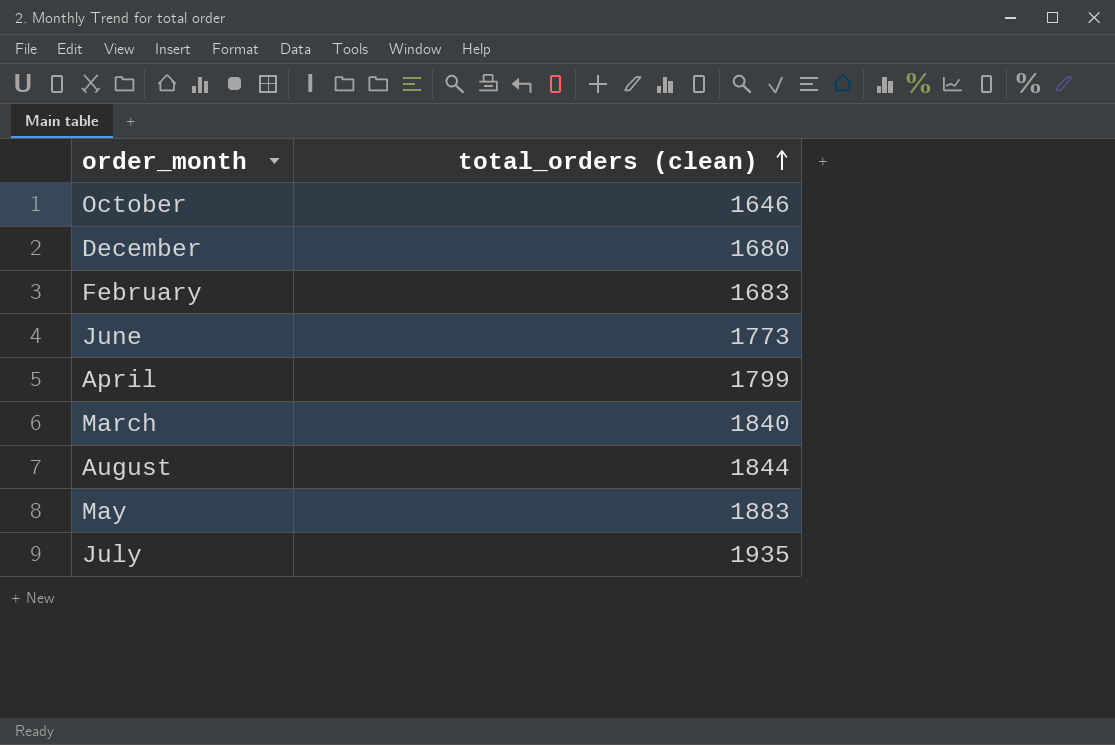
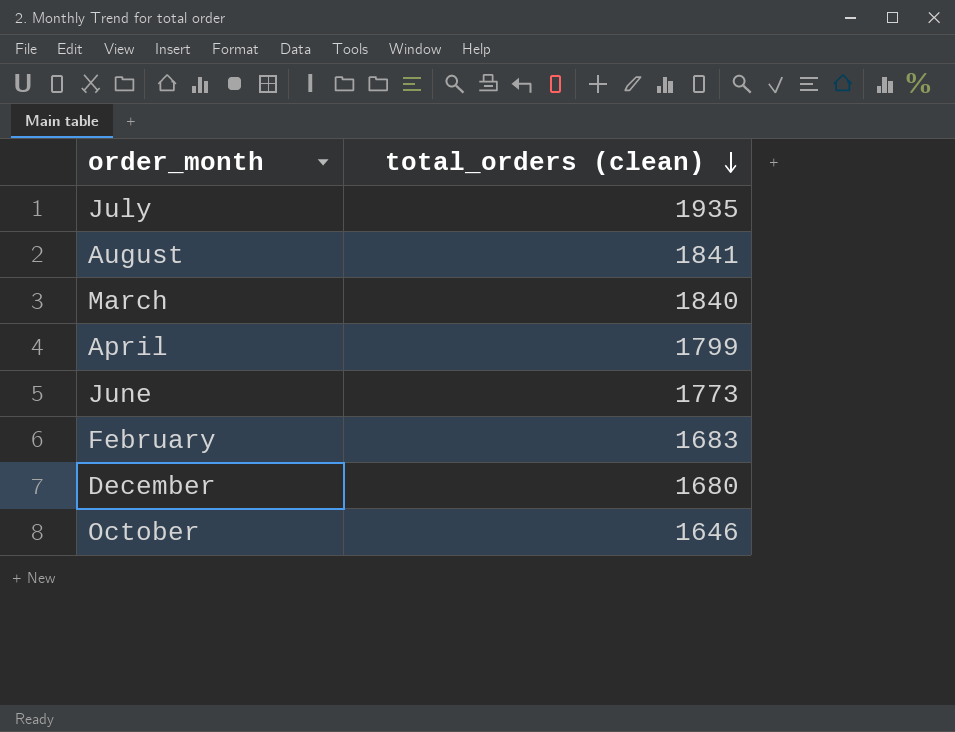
row order: total_orders (clean) ascending -> total_orders (clean) descending
row May: 1883 -> none
August | total_orders (clean): 1844 -> 1841

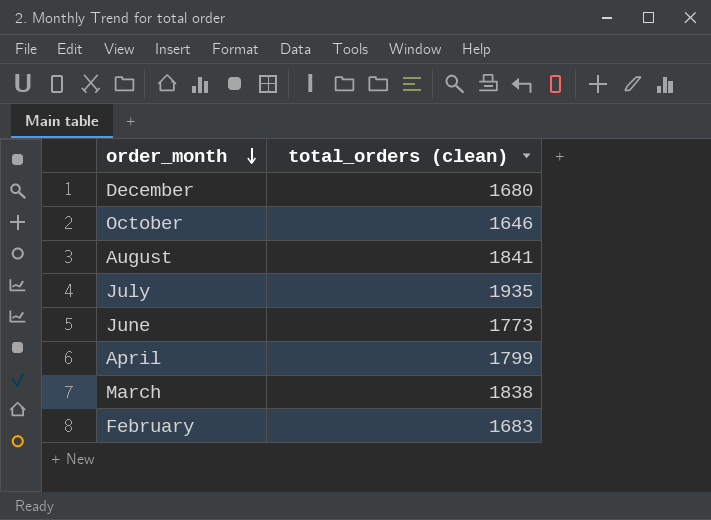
row order: total_orders (clean) descending -> order_month descending
March | total_orders (clean): 1840 -> 1838

